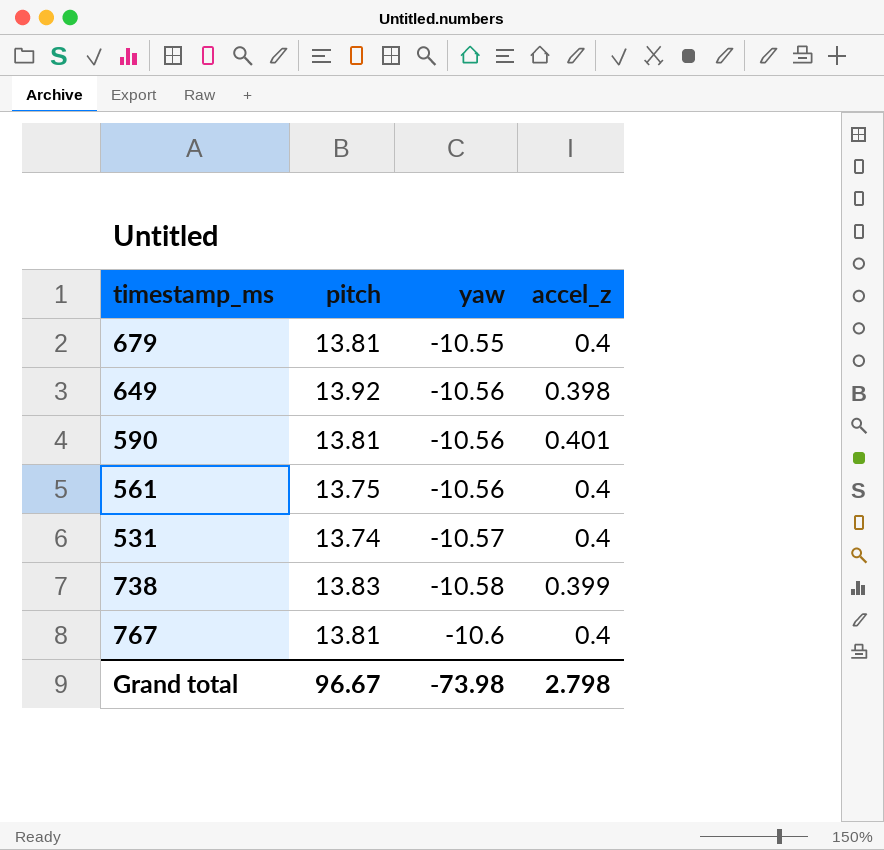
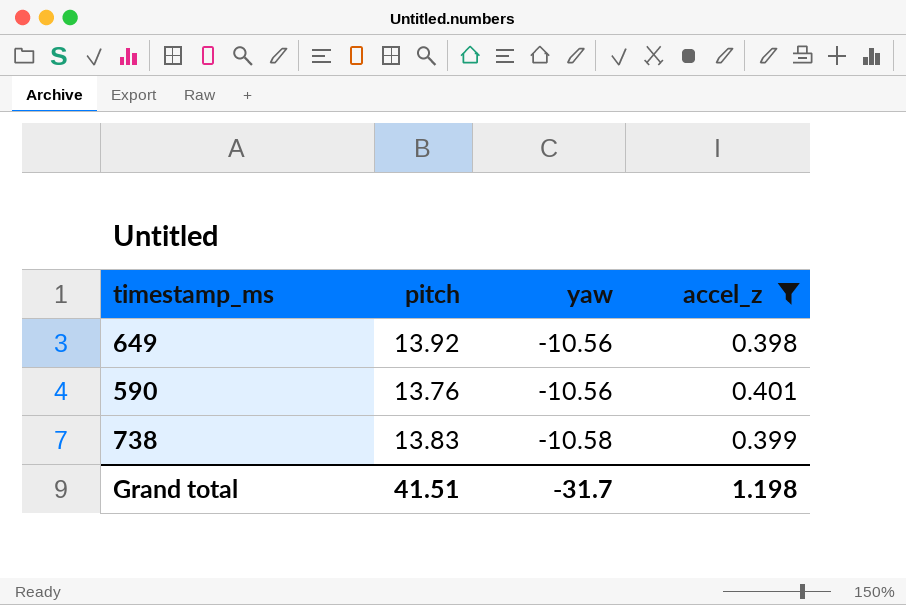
filter: none -> accel_z != 0.4
590 | pitch: 13.81 -> 13.76
Grand total | pitch: 96.67 -> 41.51
Grand total | yaw: -73.98 -> -31.7
Grand total | accel_z: 2.798 -> 1.198

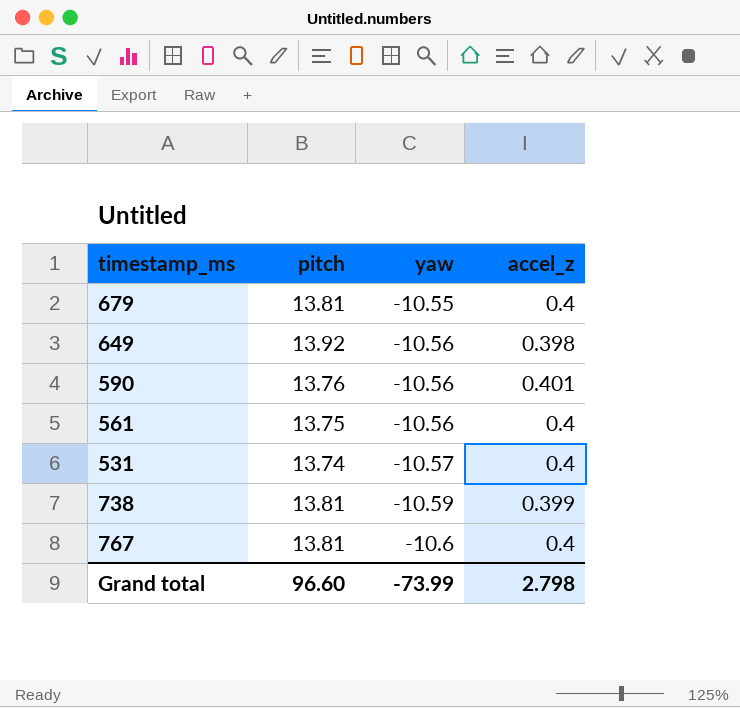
filter: accel_z != 0.4 -> none
738 | pitch: 13.83 -> 13.81
738 | yaw: -10.58 -> -10.59
Grand total | pitch: 41.51 -> 96.60
Grand total | yaw: -31.7 -> -73.99
Grand total | accel_z: 1.198 -> 2.798

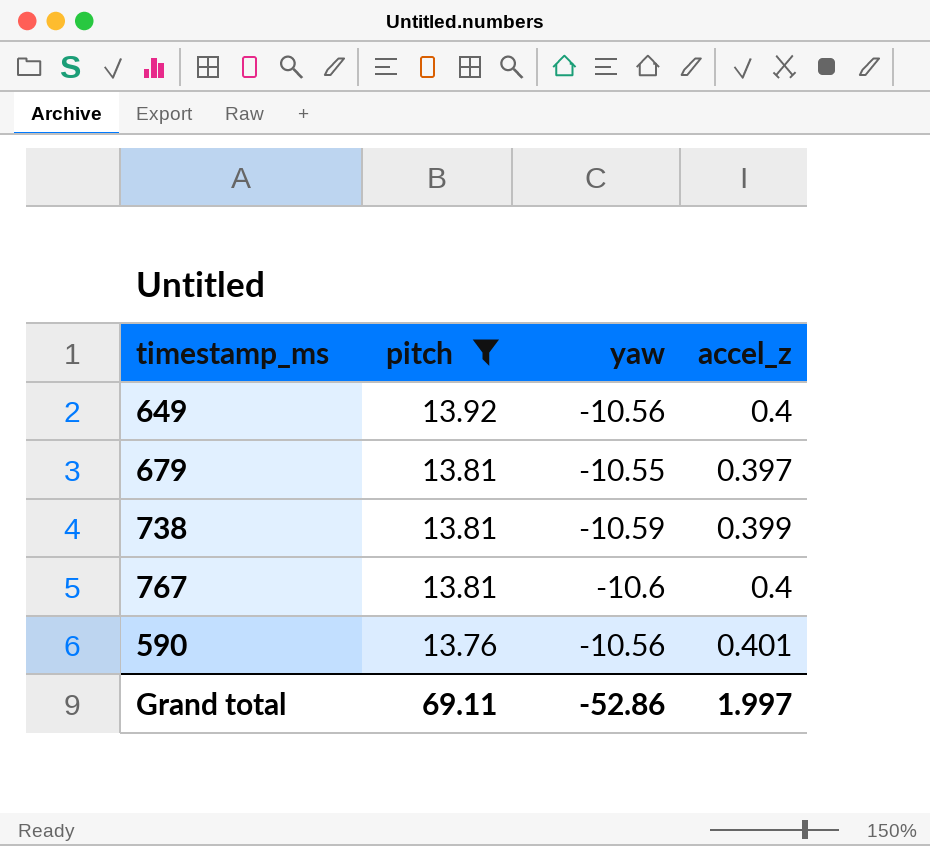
filter: none -> pitch >= 13.76
row order: yaw descending -> pitch descending
649 | accel_z: 0.398 -> 0.4
679 | accel_z: 0.4 -> 0.397
Grand total | pitch: 96.60 -> 69.11
Grand total | yaw: -73.99 -> -52.86
Grand total | accel_z: 2.798 -> 1.997

